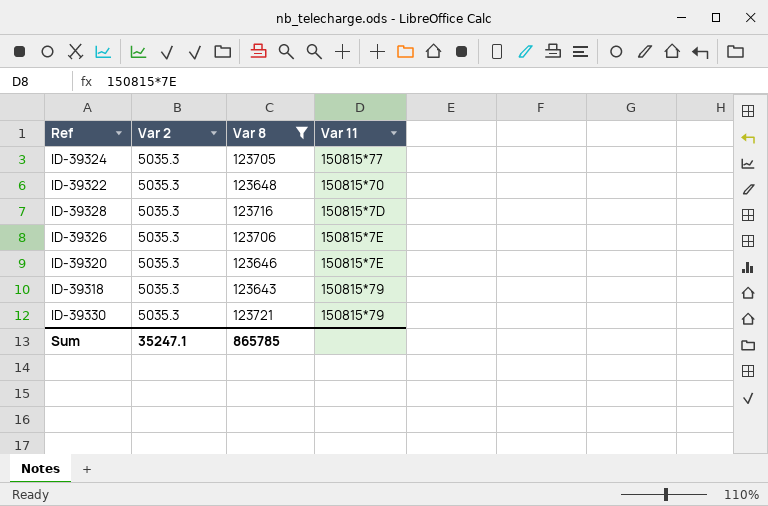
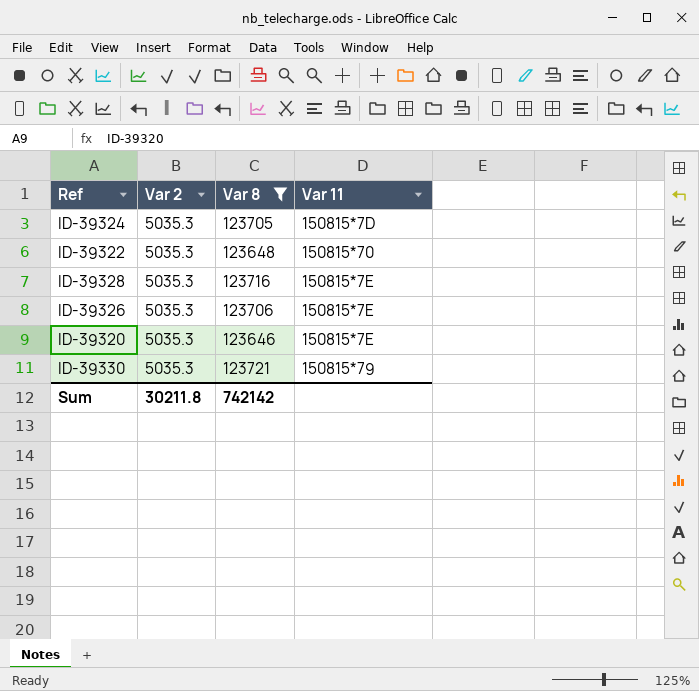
row ID-39318: 5035.3 | 123643 | 150815*79 -> none
ID-39324 | Var 11: 150815*77 -> 150815*7D
ID-39328 | Var 11: 150815*7D -> 150815*7E
Sum | Var 2: 35247.1 -> 30211.8
Sum | Var 8: 865785 -> 742142

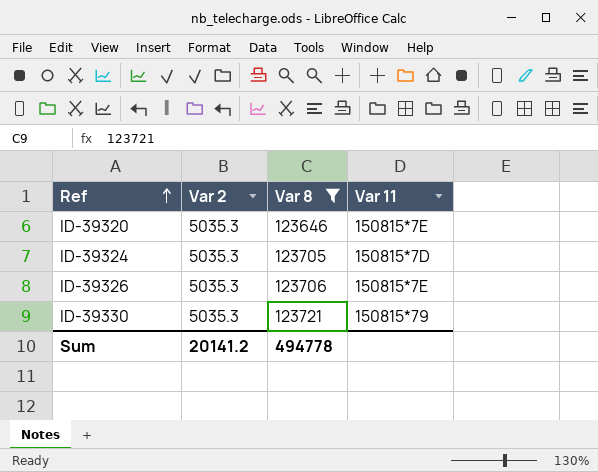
row order: none -> Ref ascending
row ID-39322: 5035.3 | 123648 | 150815*70 -> none
row ID-39328: 5035.3 | 123716 | 150815*7E -> none
Sum | Var 2: 30211.8 -> 20141.2
Sum | Var 8: 742142 -> 494778

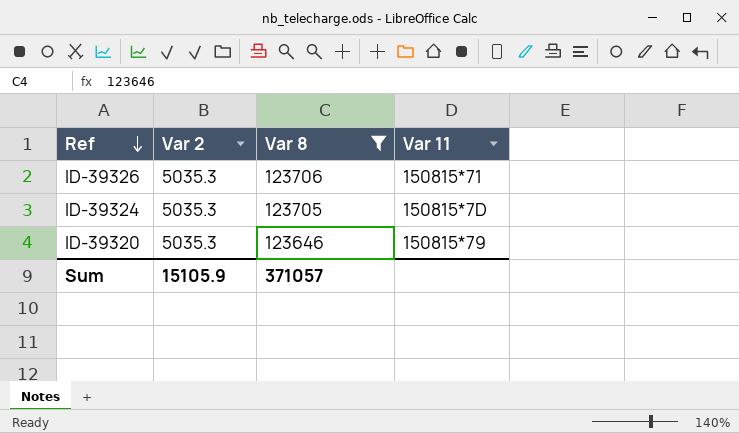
row order: Ref ascending -> Ref descending
row ID-39330: 5035.3 | 123721 | 150815*79 -> none
ID-39326 | Var 11: 150815*7E -> 150815*71
ID-39320 | Var 11: 150815*7E -> 150815*79
Sum | Var 2: 20141.2 -> 15105.9
Sum | Var 8: 494778 -> 371057

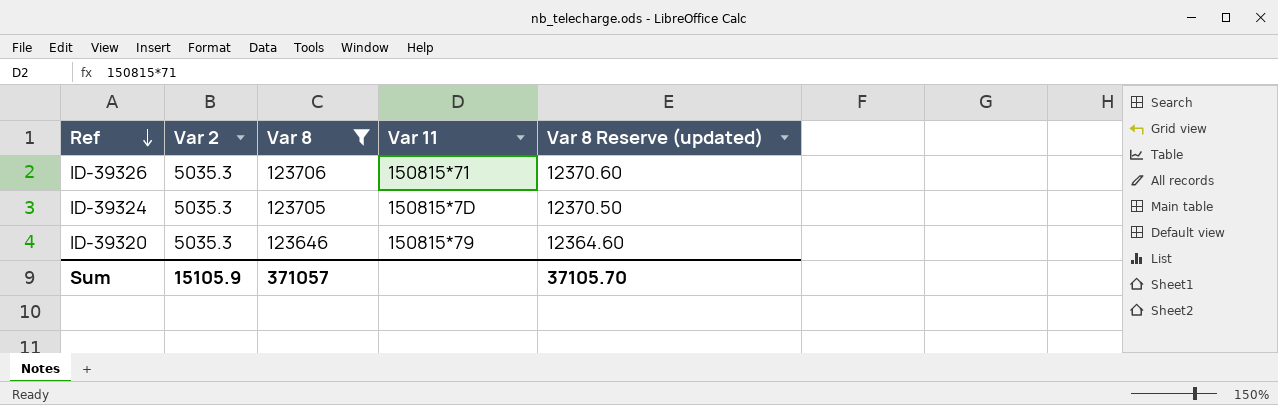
column Var 8 Reserve (updated) | formula: none -> [Var 8] * 0.1

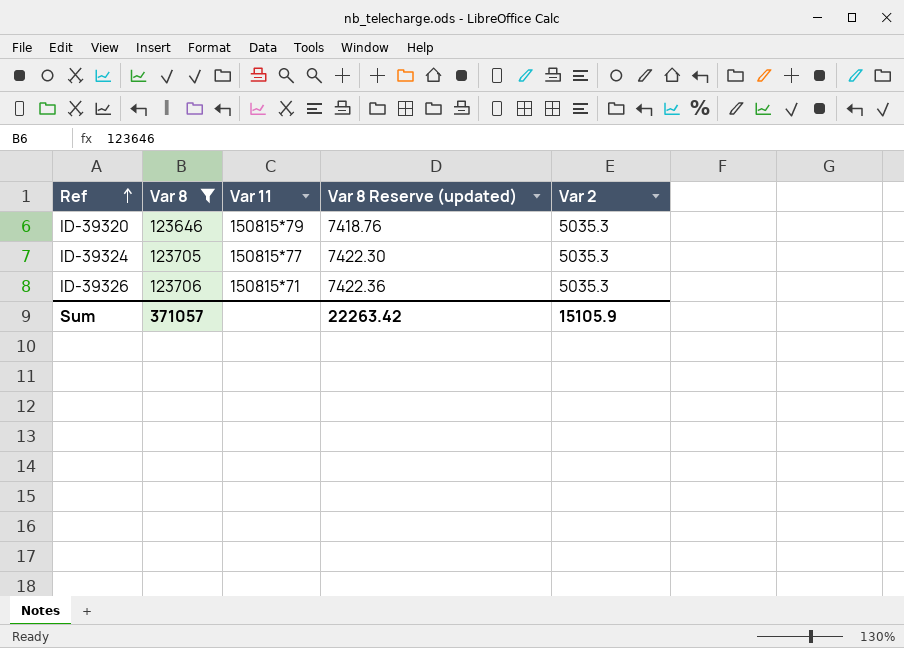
row order: Ref descending -> Ref ascending
column Var 8 Reserve (updated) | formula: [Var 8] * 0.1 -> [Var 8] * 0.06
column Var 2 | position: 2 -> 5
ID-39324 | Var 11: 150815*7D -> 150815*77
Sum | Var 8 Reserve (updated): 37105.70 -> 22263.42

